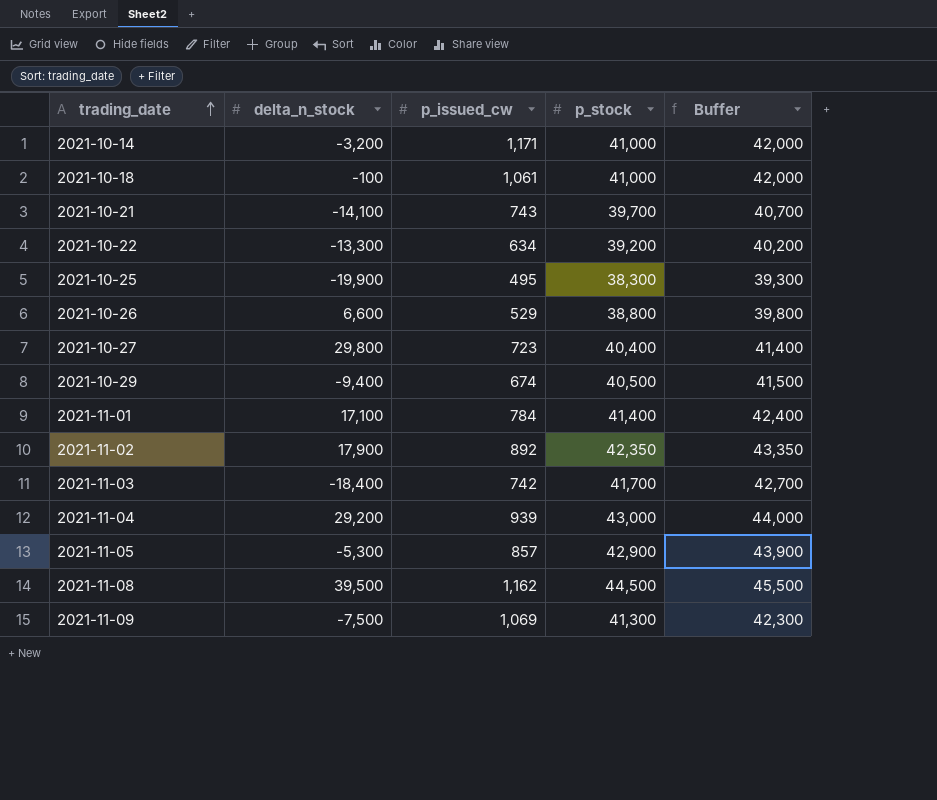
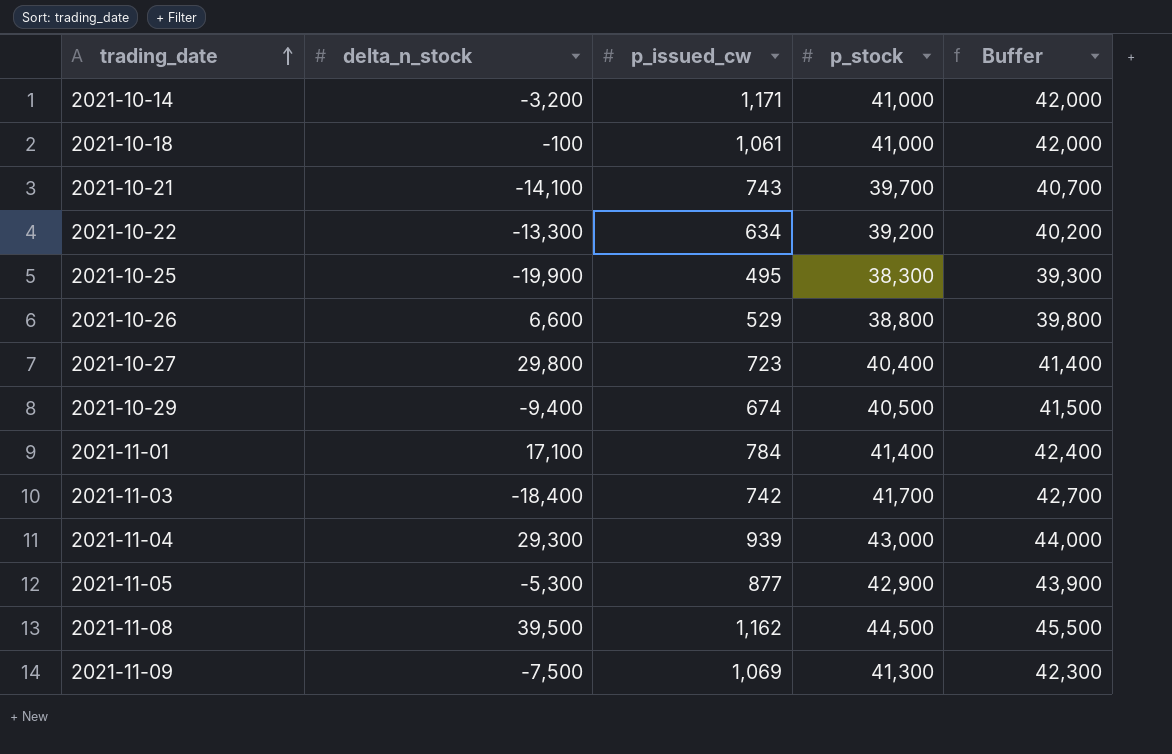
row 2021-11-02: 17,900 | 892 | 42,350 | 43,350 -> none
2021-11-04 | delta_n_stock: 29,200 -> 29,300
2021-11-05 | p_issued_cw: 857 -> 877

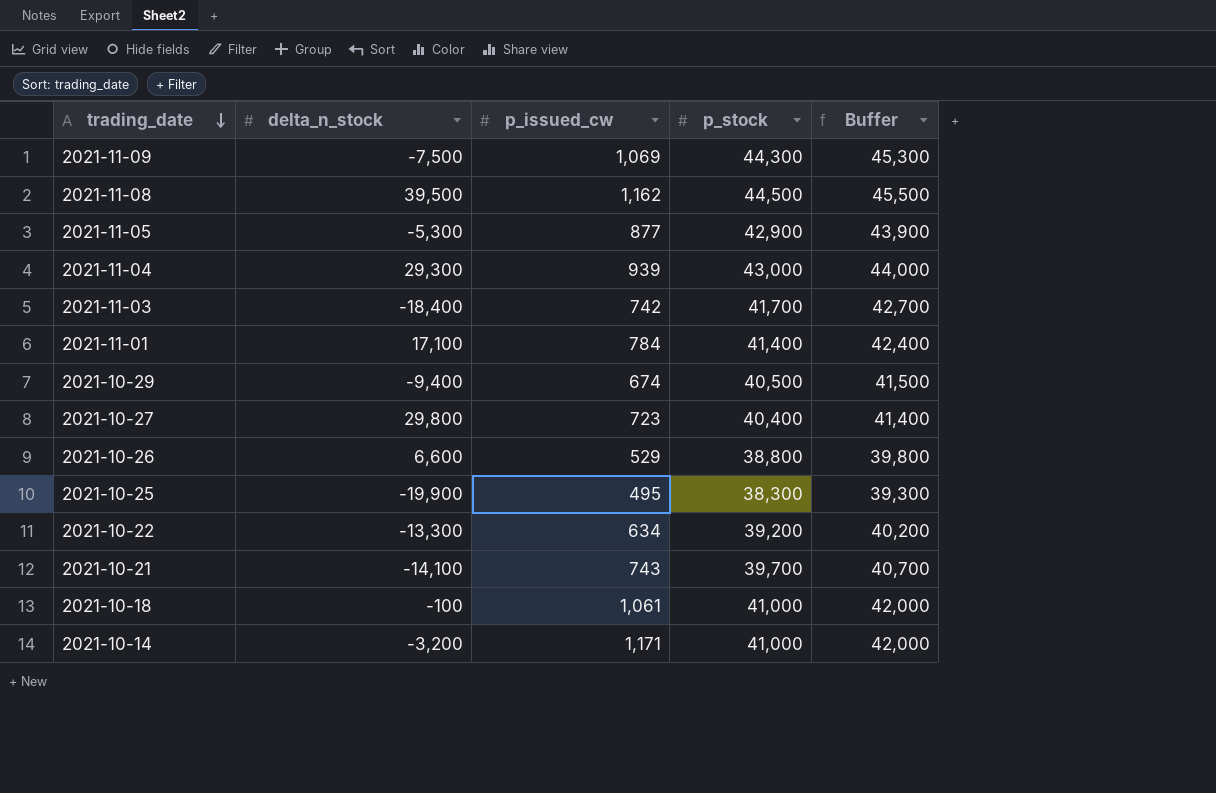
row order: trading_date ascending -> trading_date descending
2021-11-09 | p_stock: 41,300 -> 44,300
2021-11-09 | Buffer: 42,300 -> 45,300

